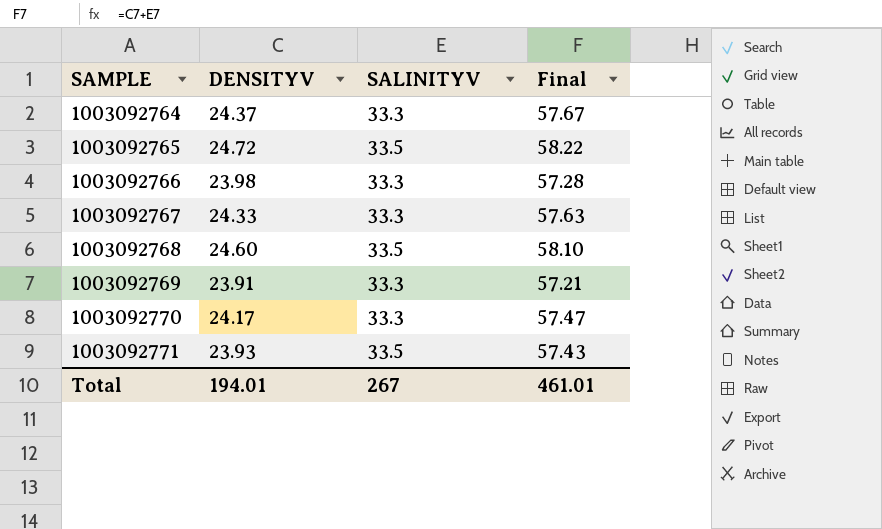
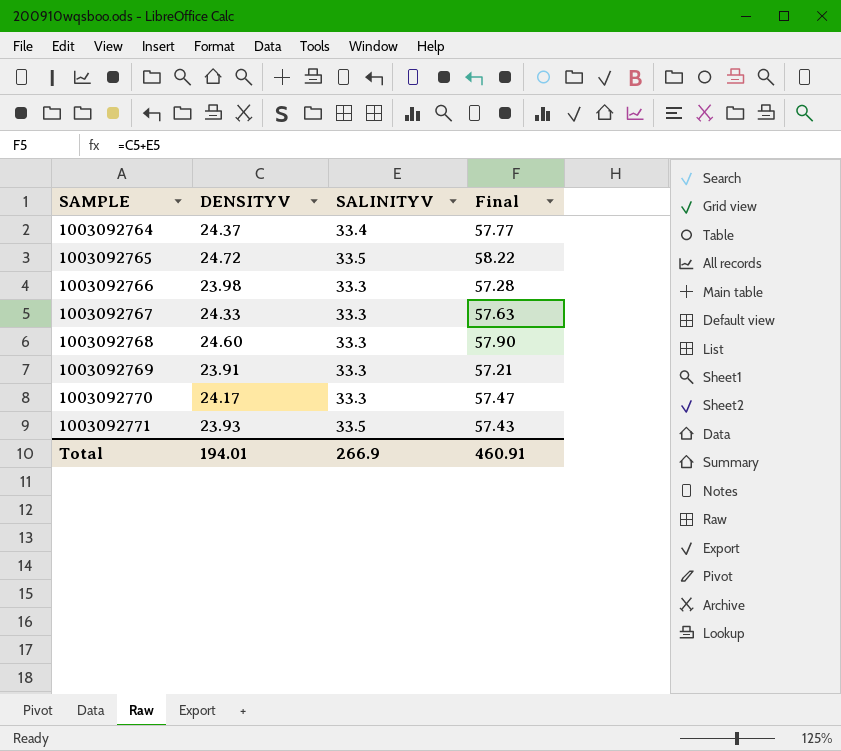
1003092764 | SALINITYV: 33.3 -> 33.4
1003092764 | Final: 57.67 -> 57.77
1003092768 | SALINITYV: 33.5 -> 33.3
1003092768 | Final: 58.10 -> 57.90
Total | SALINITYV: 267 -> 266.9
Total | Final: 461.01 -> 460.91

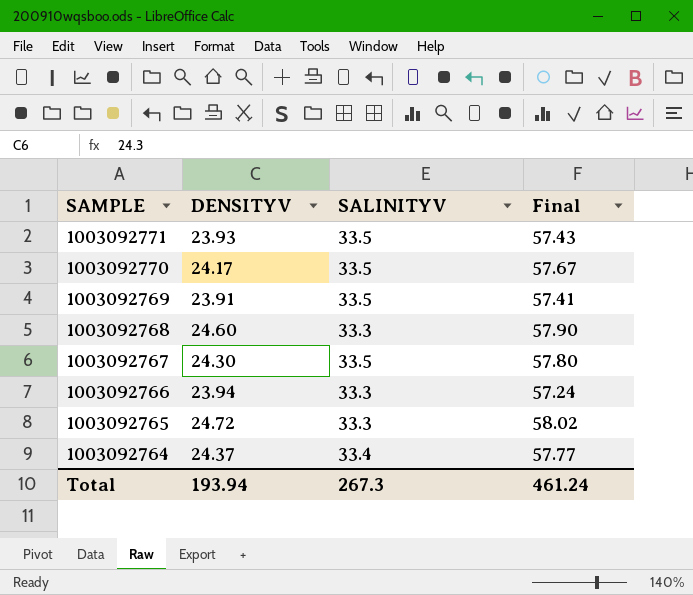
row order: SAMPLE ascending -> SAMPLE descending
1003092770 | SALINITYV: 33.3 -> 33.5
1003092770 | Final: 57.47 -> 57.67
1003092769 | SALINITYV: 33.3 -> 33.5
1003092769 | Final: 57.21 -> 57.41
1003092767 | DENSITYV: 24.33 -> 24.30
1003092767 | SALINITYV: 33.3 -> 33.5
1003092767 | Final: 57.63 -> 57.80
1003092766 | DENSITYV: 23.98 -> 23.94
1003092766 | Final: 57.28 -> 57.24
1003092765 | SALINITYV: 33.5 -> 33.3
1003092765 | Final: 58.22 -> 58.02
Total | DENSITYV: 194.01 -> 193.94
Total | SALINITYV: 266.9 -> 267.3
Total | Final: 460.91 -> 461.24

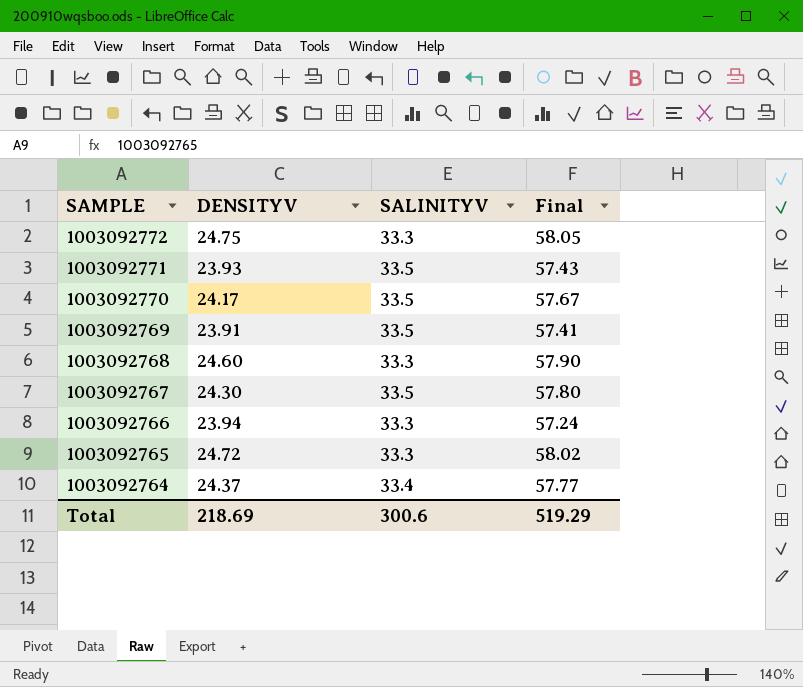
row 1003092772: none -> 24.75 | 33.3 | 58.05
Total | DENSITYV: 193.94 -> 218.69
Total | SALINITYV: 267.3 -> 300.6
Total | Final: 461.24 -> 519.29

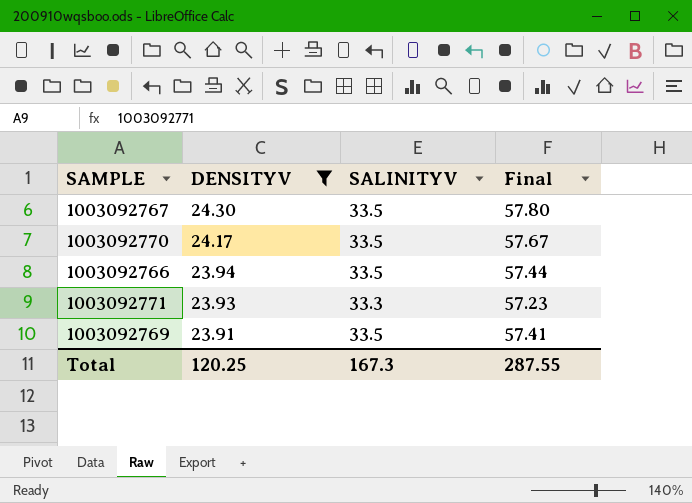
filter: none -> DENSITYV <= 24.30
row order: SAMPLE descending -> DENSITYV descending
1003092766 | SALINITYV: 33.3 -> 33.5
1003092766 | Final: 57.24 -> 57.44
1003092771 | SALINITYV: 33.5 -> 33.3
1003092771 | Final: 57.43 -> 57.23
Total | DENSITYV: 218.69 -> 120.25
Total | SALINITYV: 300.6 -> 167.3
Total | Final: 519.29 -> 287.55

